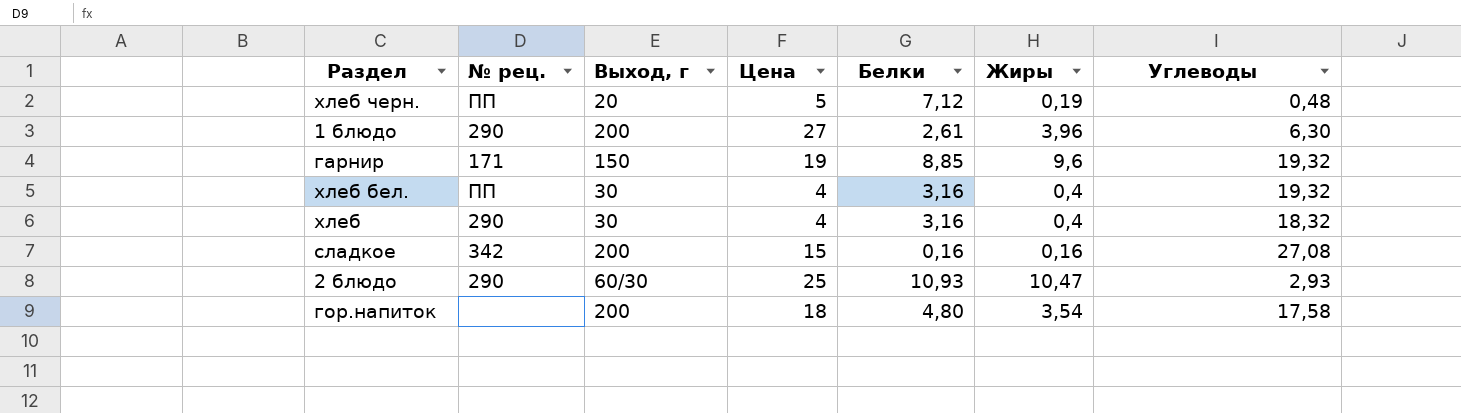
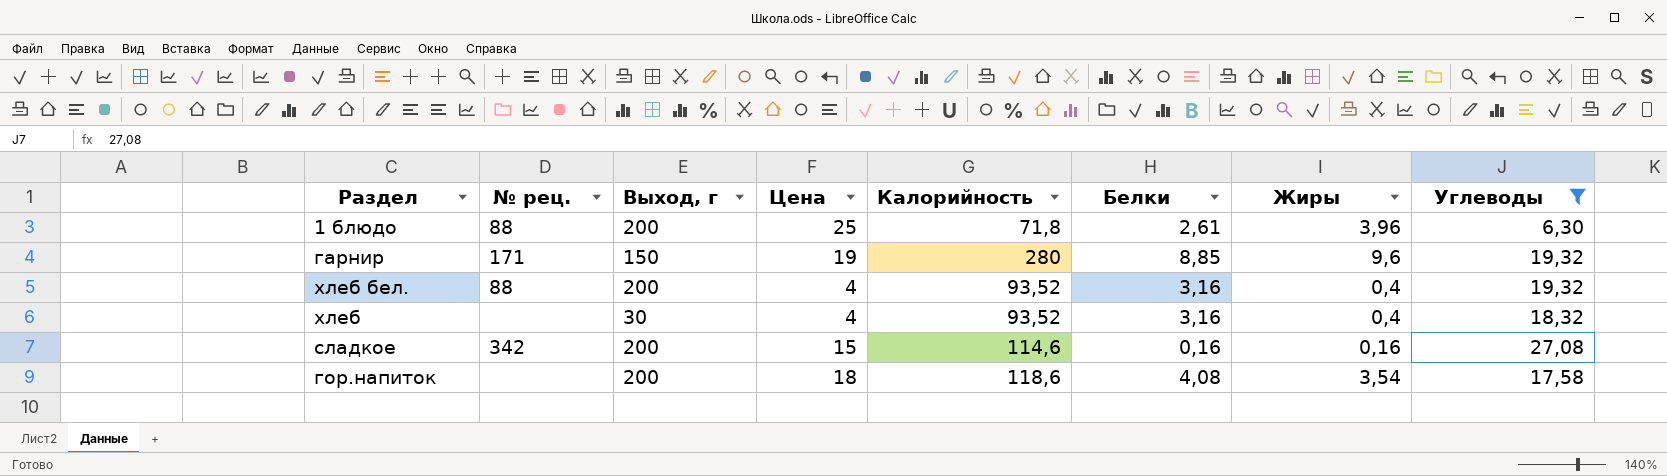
filter: none -> Углеводы >= 6,30
column Калорийность | position: none -> 5
1 блюдо | № рец.: 290 -> 88
1 блюдо | Цена: 27 -> 25
хлеб бел. | № рец.: ПП -> 88
хлеб бел. | Выход, г: 30 -> 200
хлеб | № рец.: 290 -> none
гор.напиток | Белки: 4,80 -> 4,08

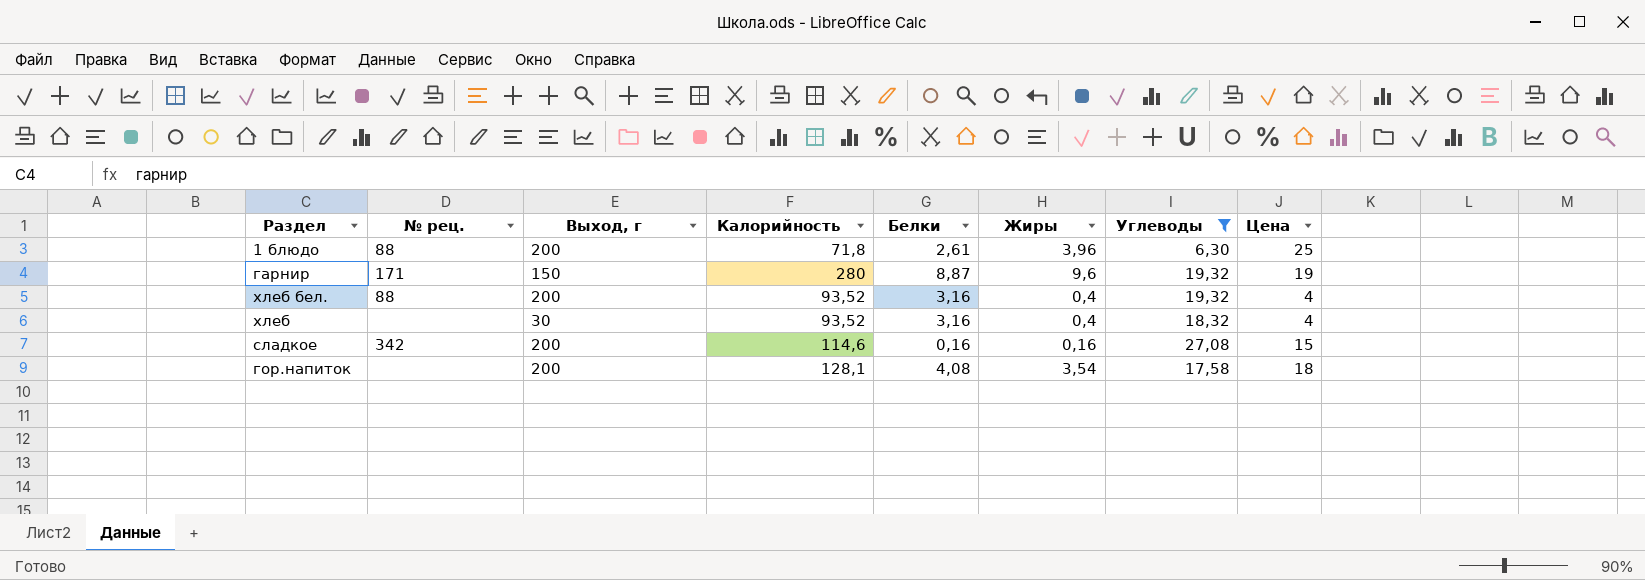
column Цена | position: 4 -> 8
гарнир | Белки: 8,85 -> 8,87
гор.напиток | Калорийность: 118,6 -> 128,1

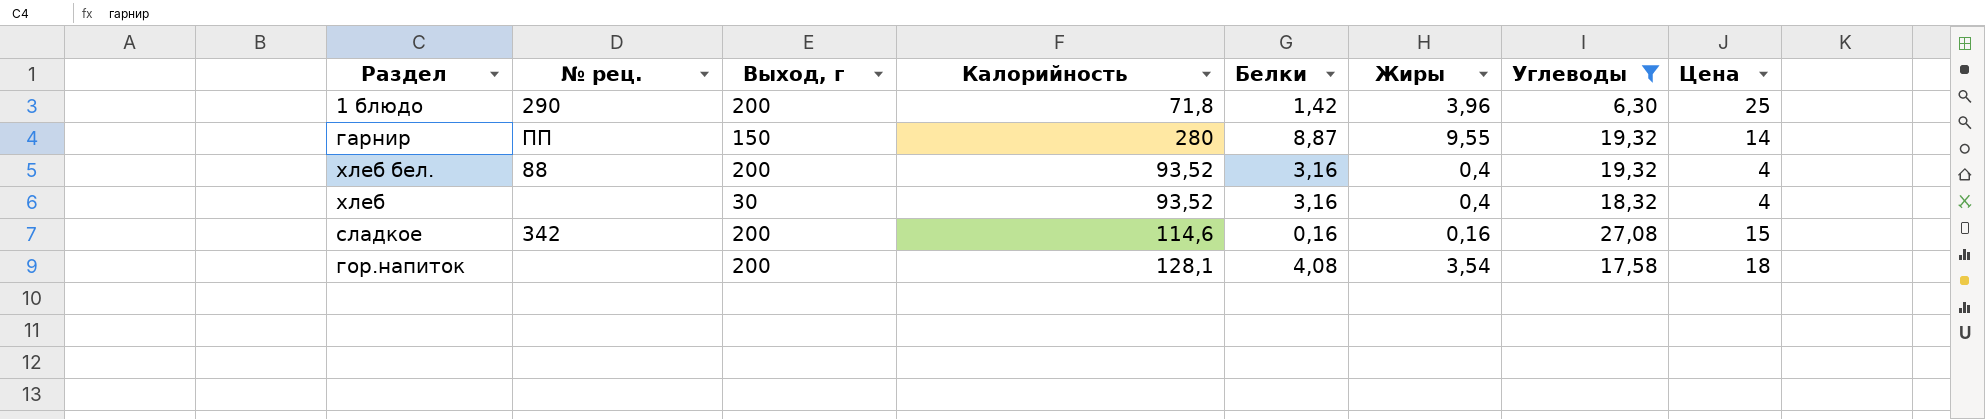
1 блюдо | № рец.: 88 -> 290
1 блюдо | Белки: 2,61 -> 1,42
гарнир | № рец.: 171 -> ПП
гарнир | Жиры: 9,6 -> 9,55
гарнир | Цена: 19 -> 14

